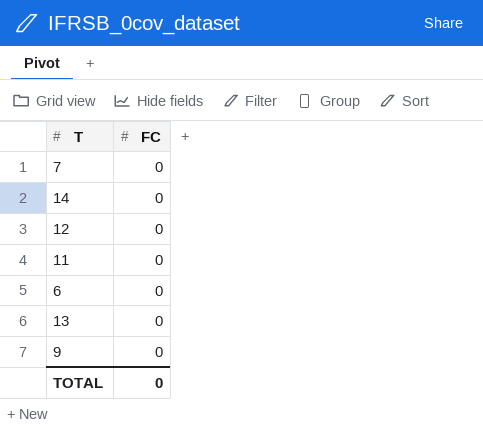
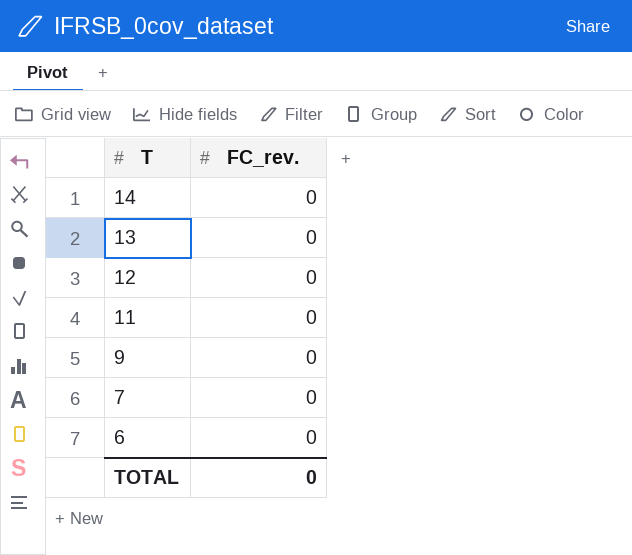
row order: none -> T descending
column name: FC -> FC_rev.

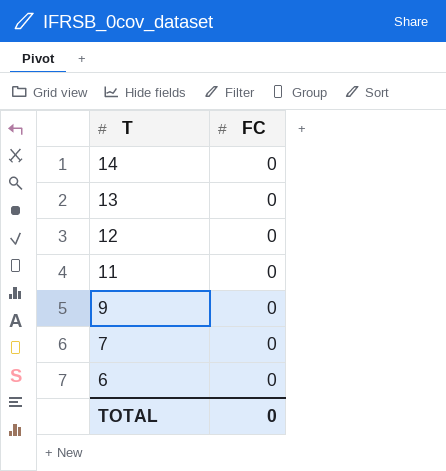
column name: FC_rev. -> FC

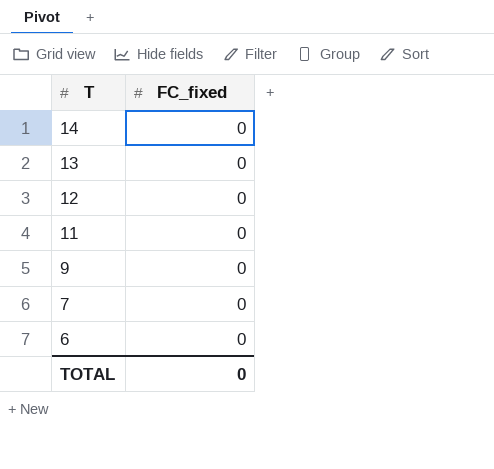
column name: FC -> FC_fixed

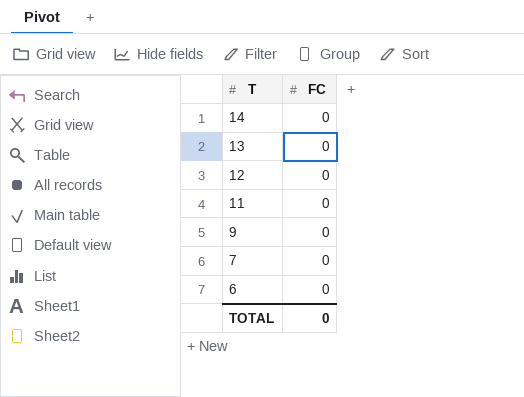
column name: FC_fixed -> FC

